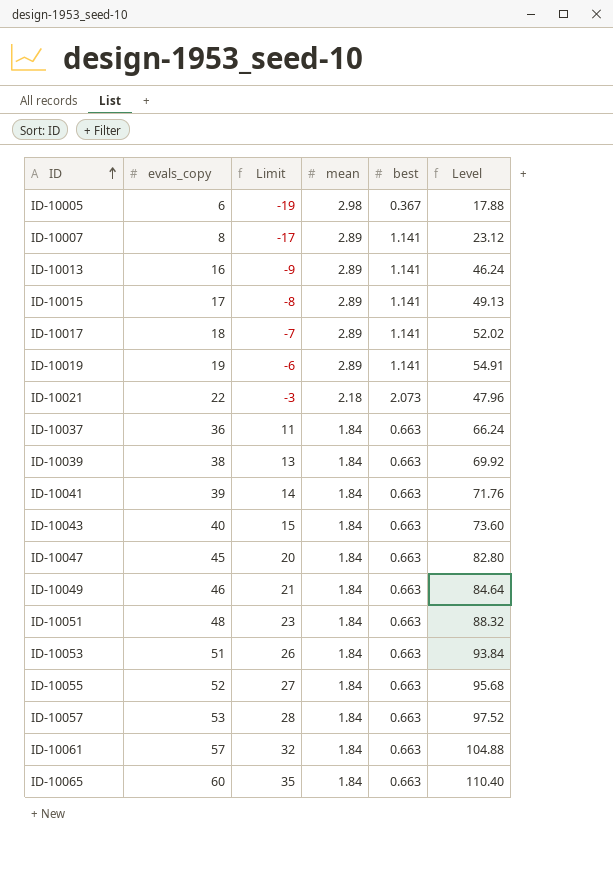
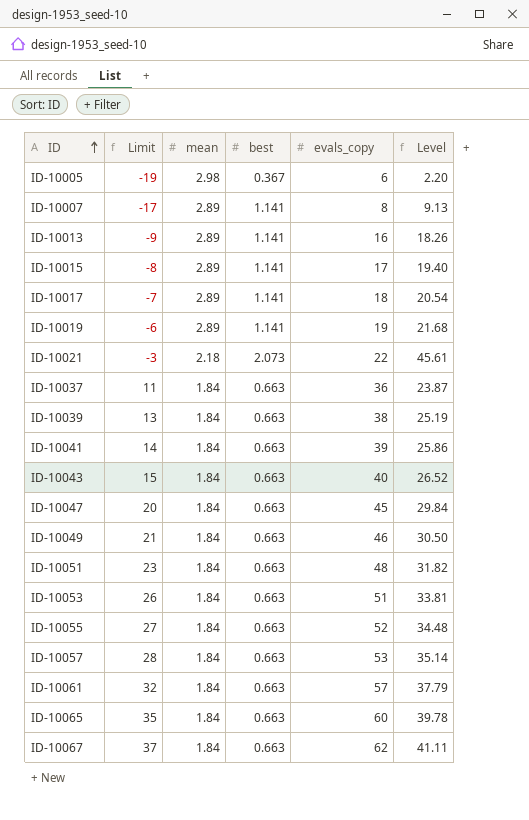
column evals_copy | position: 2 -> 5
column Level | formula: [evals_copy] * [mean] -> [best] * [evals_copy]
row ID-10067: none -> 37 | 1.84 | 0.663 | 62 | 41.11

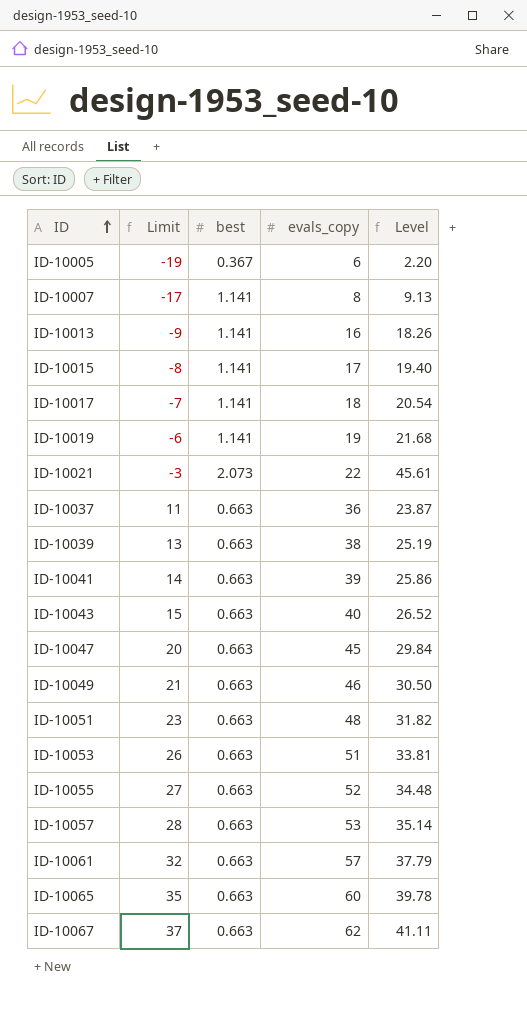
column mean | position: 3 -> none

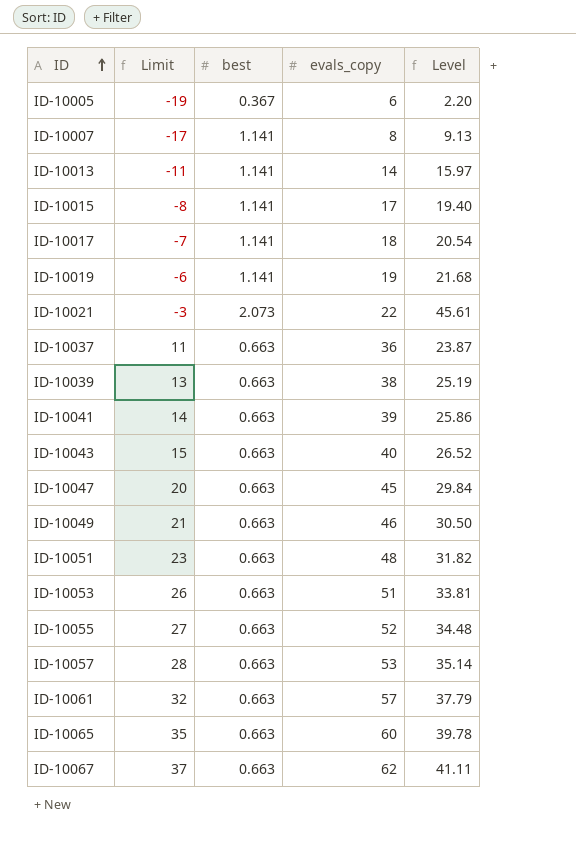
ID-10013 | Limit: -9 -> -11
ID-10013 | evals_copy: 16 -> 14
ID-10013 | Level: 18.26 -> 15.97

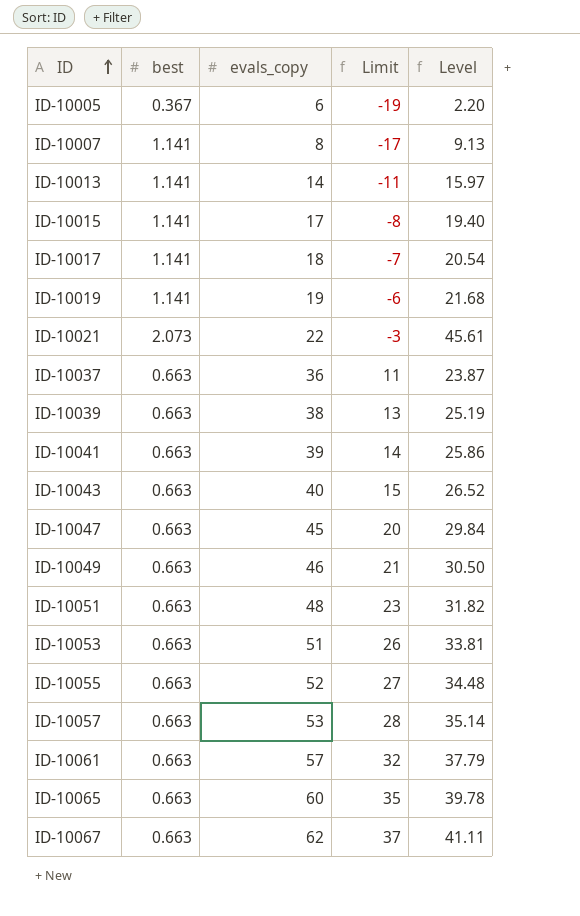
column Limit | position: 2 -> 4

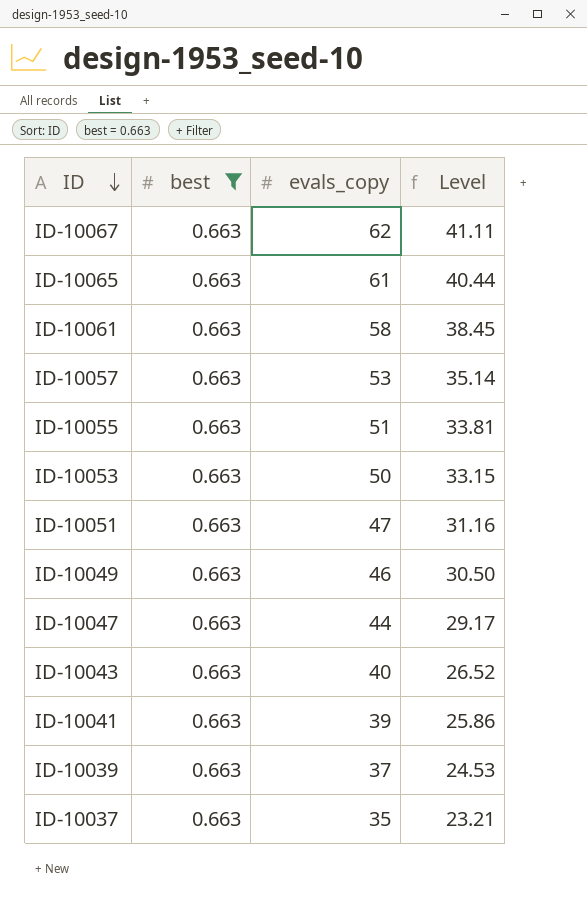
filter: none -> best = 0.663
row order: ID ascending -> ID descending
column Limit | formula: [evals_copy] - 25 -> none
ID-10065 | evals_copy: 60 -> 61
ID-10065 | Level: 39.78 -> 40.44
ID-10061 | evals_copy: 57 -> 58
ID-10061 | Level: 37.79 -> 38.45
ID-10055 | evals_copy: 52 -> 51
ID-10055 | Level: 34.48 -> 33.81
ID-10053 | evals_copy: 51 -> 50
ID-10053 | Level: 33.81 -> 33.15
ID-10051 | evals_copy: 48 -> 47
ID-10051 | Level: 31.82 -> 31.16
ID-10047 | evals_copy: 45 -> 44
ID-10047 | Level: 29.84 -> 29.17
ID-10039 | evals_copy: 38 -> 37
ID-10039 | Level: 25.19 -> 24.53
ID-10037 | evals_copy: 36 -> 35
ID-10037 | Level: 23.87 -> 23.21

